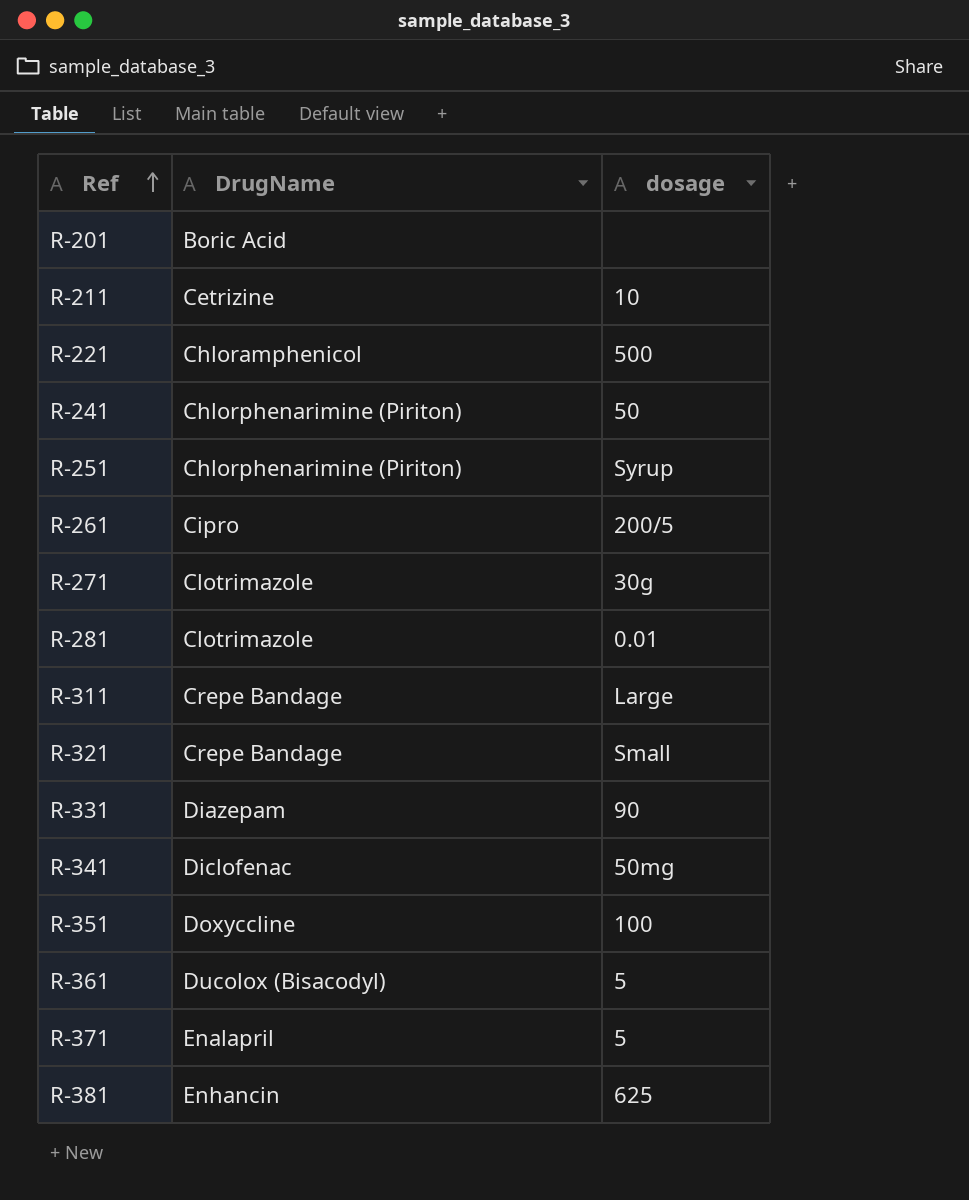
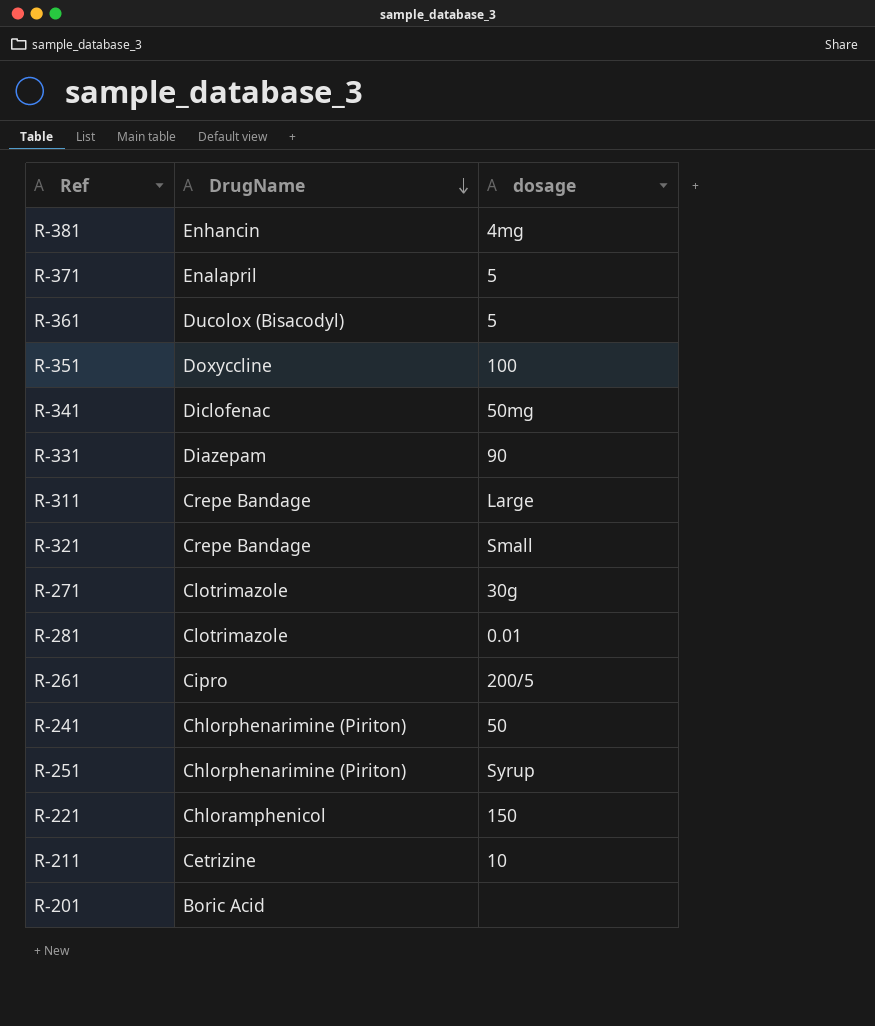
row order: Ref ascending -> DrugName descending
R-381 | dosage: 625 -> 4mg
R-221 | dosage: 500 -> 150

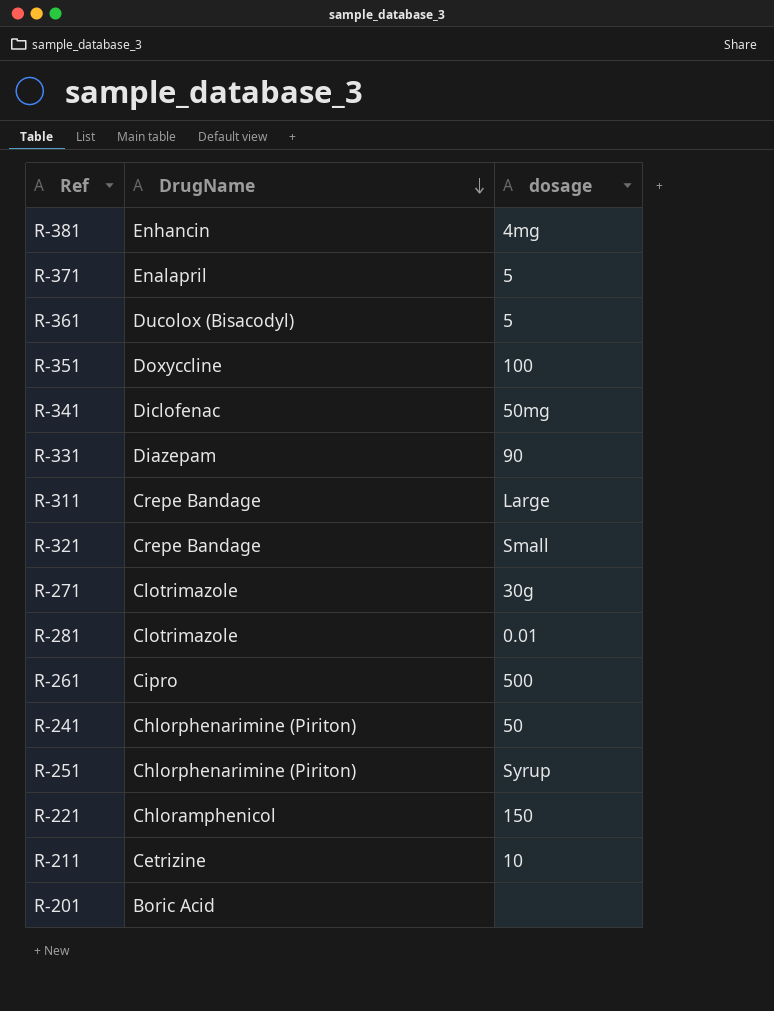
R-261 | dosage: 200/5 -> 500

